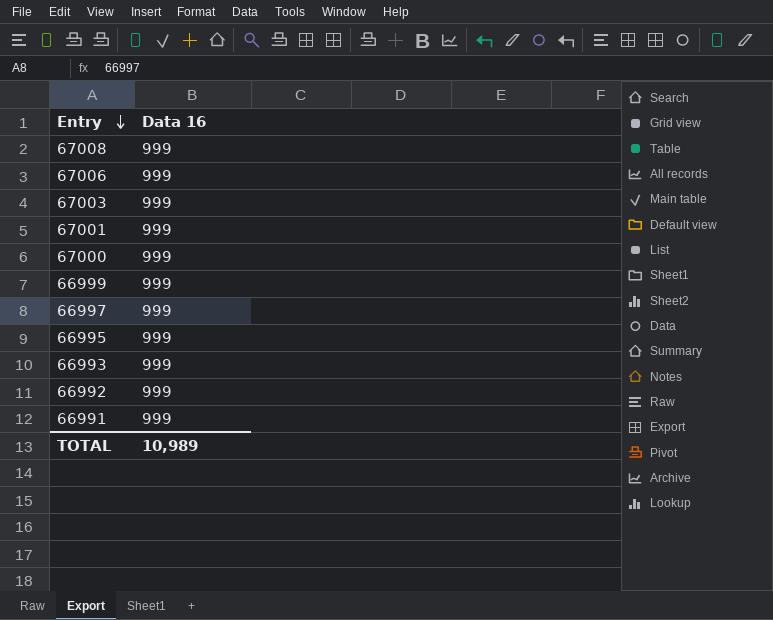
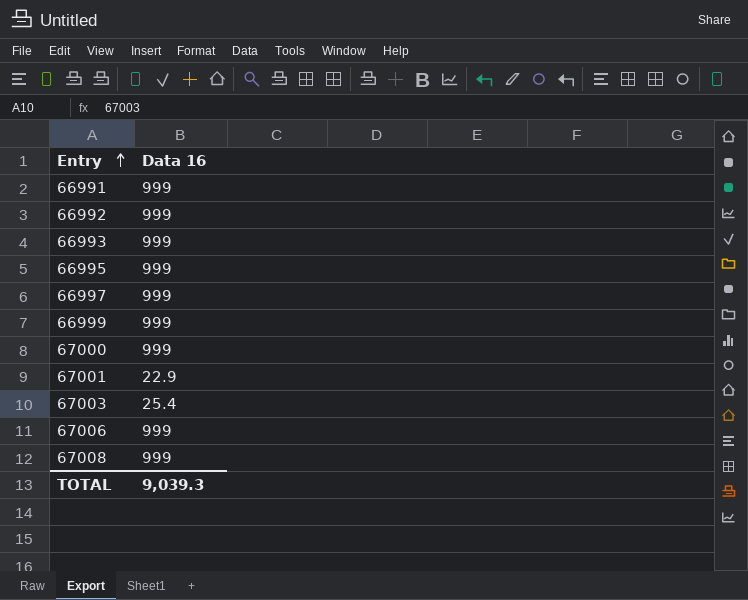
row order: Entry descending -> Entry ascending
67001 | Data 16: 999 -> 22.9
67003 | Data 16: 999 -> 25.4
TOTAL | Data 16: 10,989 -> 9,039.3

